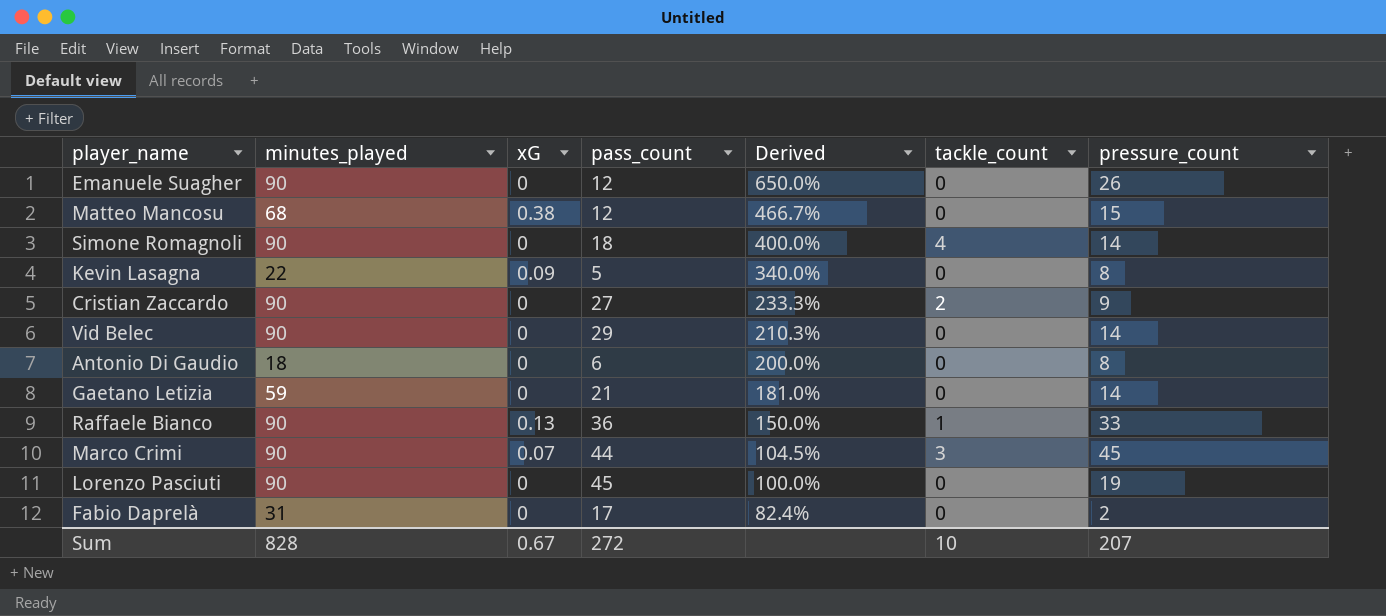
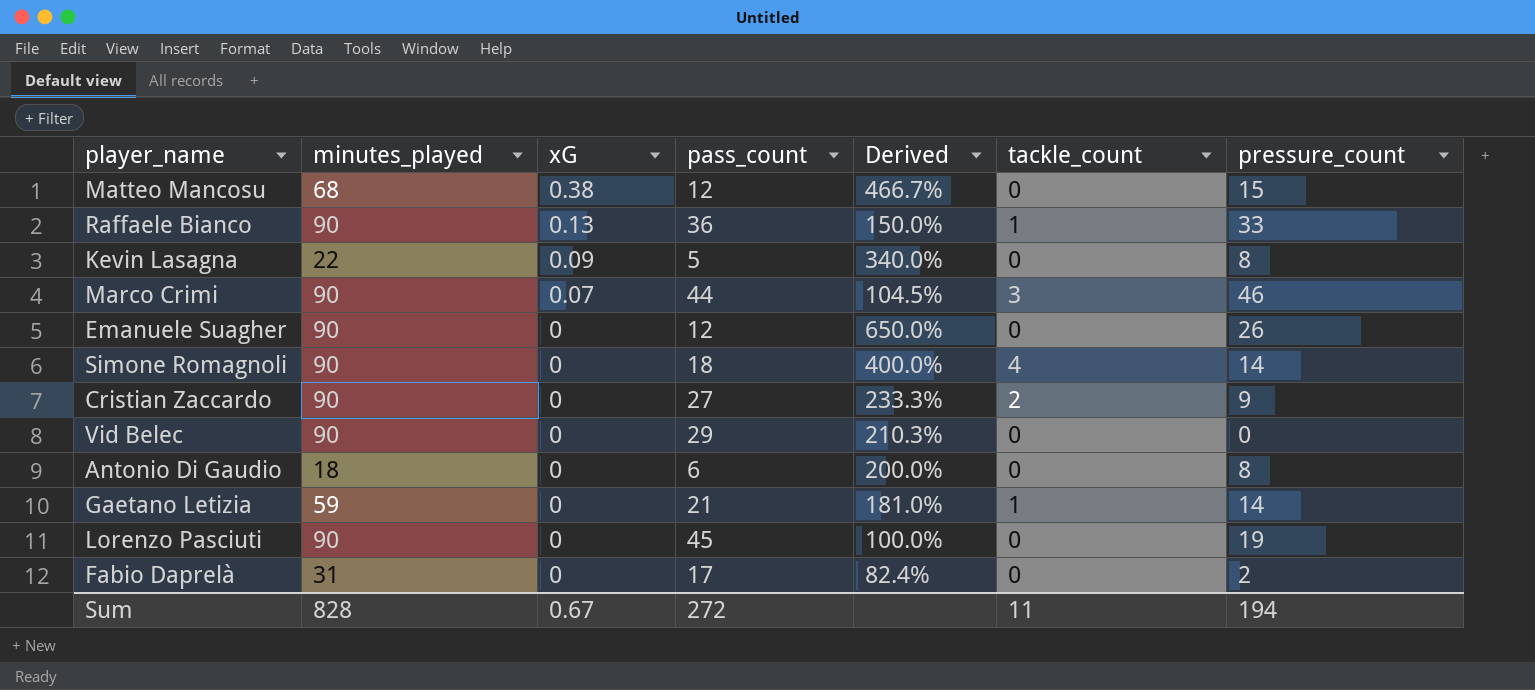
row order: Derived descending -> xG descending
Marco Crimi | pressure_count: 45 -> 46
Vid Belec | pressure_count: 14 -> 0
Gaetano Letizia | tackle_count: 0 -> 1
Sum | tackle_count: 10 -> 11
Sum | pressure_count: 207 -> 194

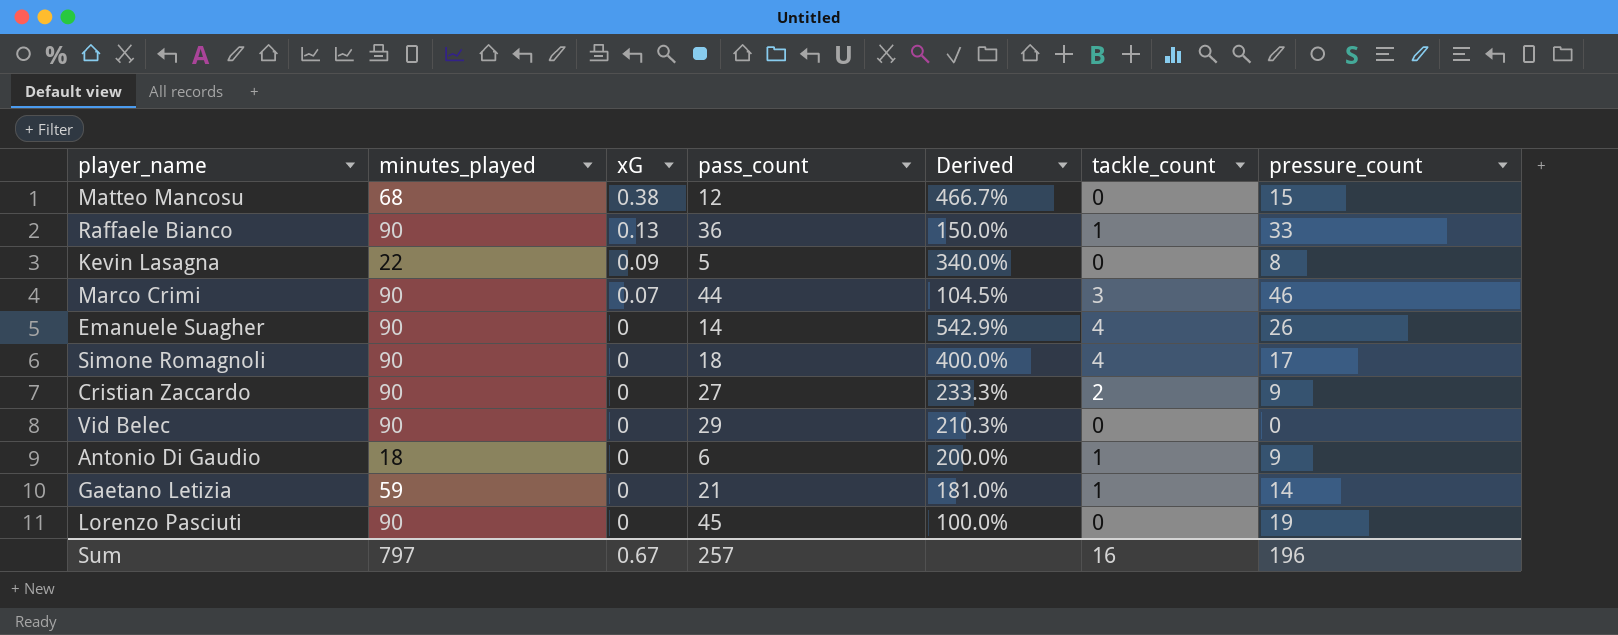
row Fabio Daprelà: 31 | 0 | 17 | 82.4% | 0 | 2 -> none
Emanuele Suagher | pass_count: 12 -> 14
Emanuele Suagher | Derived: 650.0% -> 542.9%
Emanuele Suagher | tackle_count: 0 -> 4
Simone Romagnoli | pressure_count: 14 -> 17
Antonio Di Gaudio | tackle_count: 0 -> 1
Antonio Di Gaudio | pressure_count: 8 -> 9
Sum | minutes_played: 828 -> 797
Sum | pass_count: 272 -> 257
Sum | tackle_count: 11 -> 16
Sum | pressure_count: 194 -> 196

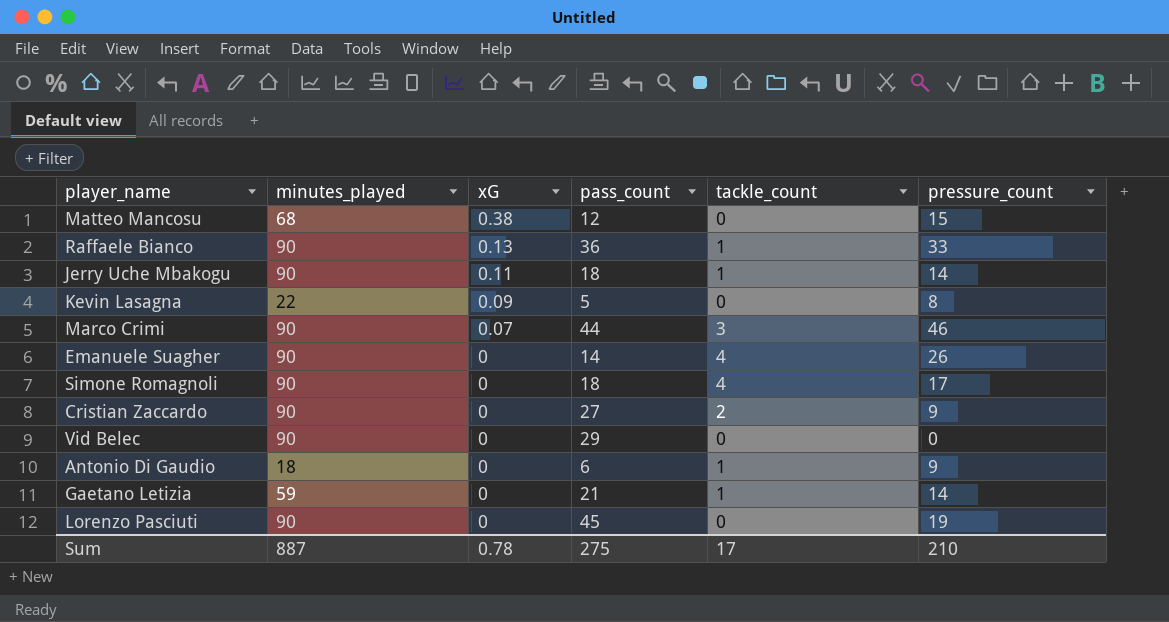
column Derived | formula: ([minutes_played] - [pass_count]) / [pass_count] -> none
row Jerry Uche Mbakogu: none -> 90 | 0.11 | 18 | 1 | 14
Sum | minutes_played: 797 -> 887
Sum | xG: 0.67 -> 0.78
Sum | pass_count: 257 -> 275
Sum | tackle_count: 16 -> 17
Sum | pressure_count: 196 -> 210

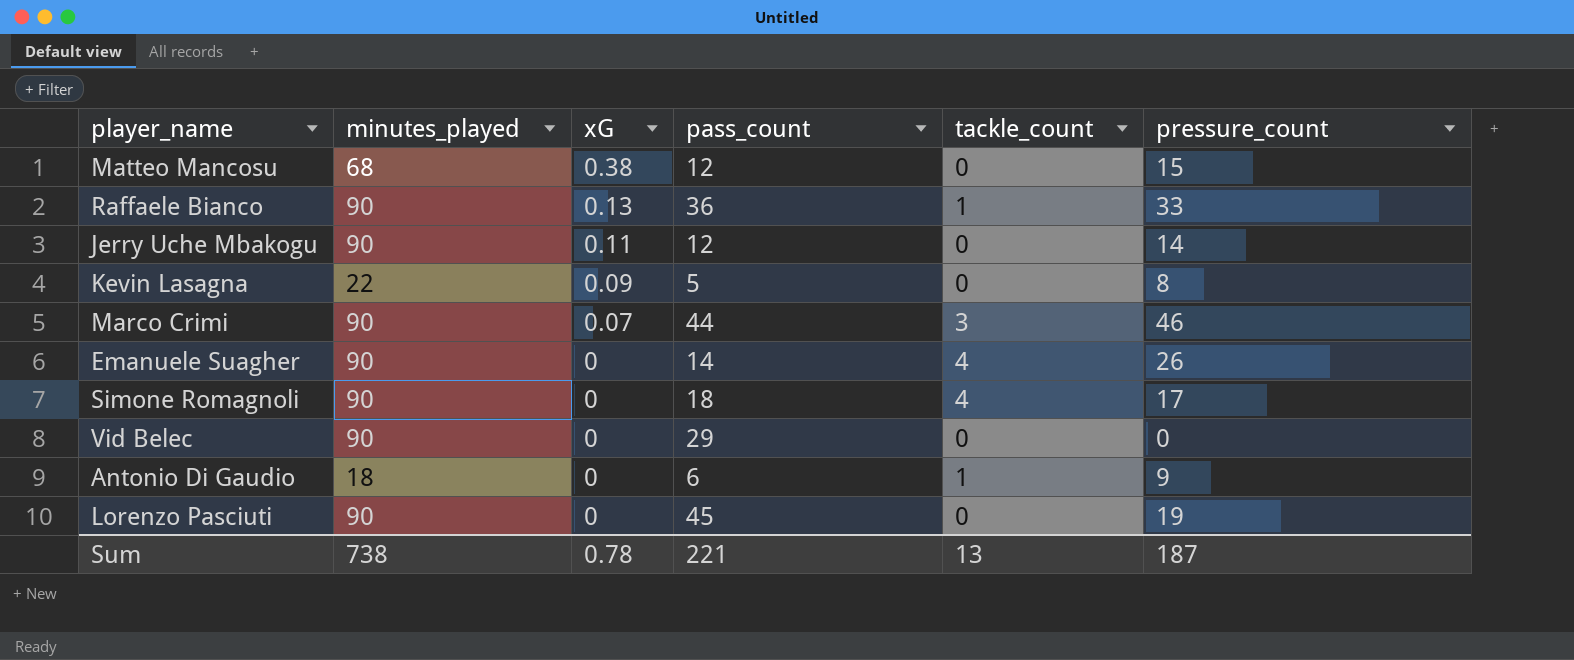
row Cristian Zaccardo: 90 | 0 | 27 | 2 | 9 -> none
row Gaetano Letizia: 59 | 0 | 21 | 1 | 14 -> none
Jerry Uche Mbakogu | pass_count: 18 -> 12
Jerry Uche Mbakogu | tackle_count: 1 -> 0
Sum | minutes_played: 887 -> 738
Sum | pass_count: 275 -> 221
Sum | tackle_count: 17 -> 13
Sum | pressure_count: 210 -> 187

